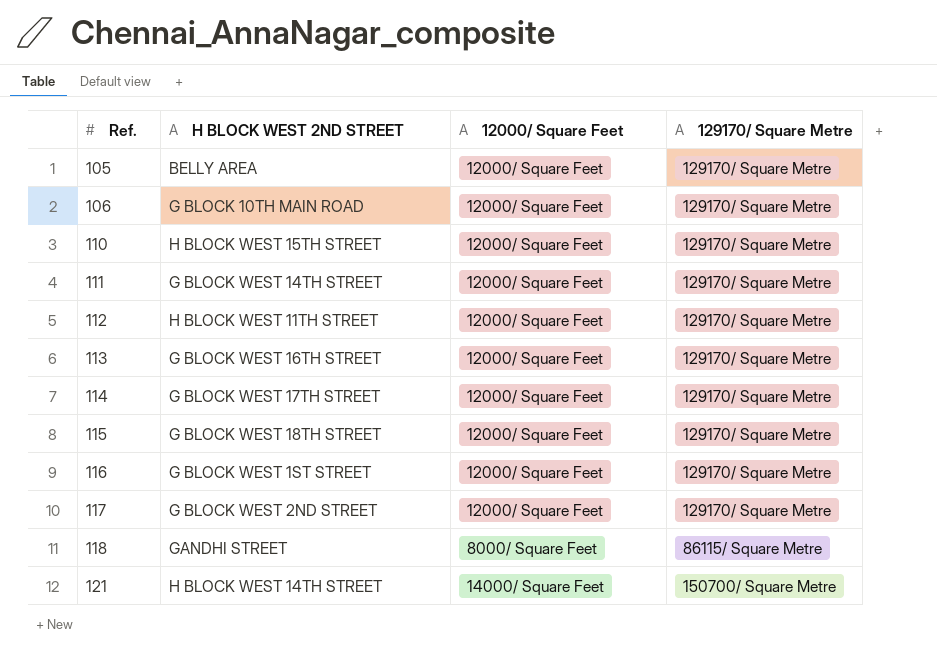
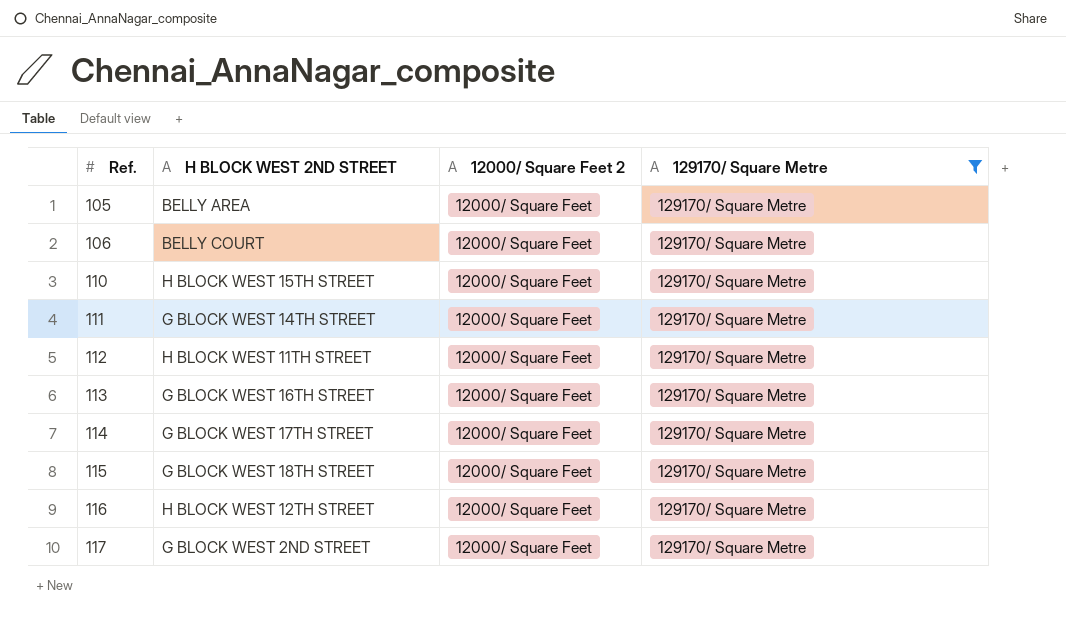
filter: none -> 129170/ Square Metre = 129170/ Square Metre
column name: 12000/ Square Feet -> 12000/ Square Feet 2
106 | H BLOCK WEST 2ND STREET: G BLOCK 10TH MAIN ROAD -> BELLY COURT
116 | H BLOCK WEST 2ND STREET: G BLOCK WEST 1ST STREET -> H BLOCK WEST 12TH STREET

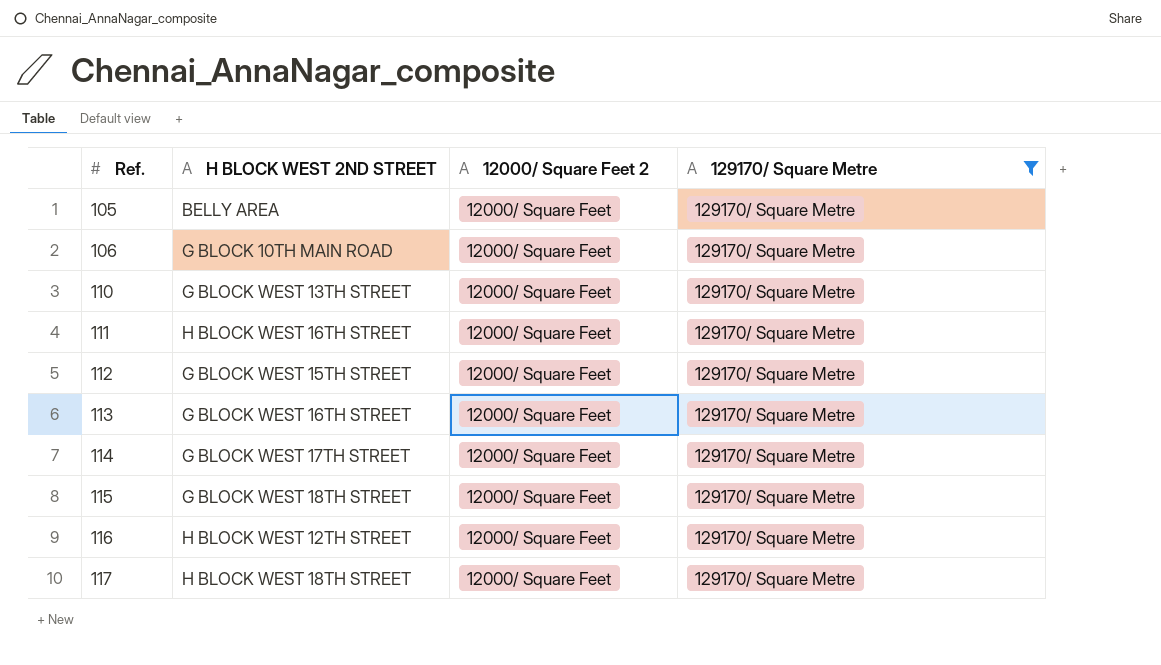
106 | H BLOCK WEST 2ND STREET: BELLY COURT -> G BLOCK 10TH MAIN ROAD
110 | H BLOCK WEST 2ND STREET: H BLOCK WEST 15TH STREET -> G BLOCK WEST 13TH STREET
111 | H BLOCK WEST 2ND STREET: G BLOCK WEST 14TH STREET -> H BLOCK WEST 16TH STREET
112 | H BLOCK WEST 2ND STREET: H BLOCK WEST 11TH STREET -> G BLOCK WEST 15TH STREET
117 | H BLOCK WEST 2ND STREET: G BLOCK WEST 2ND STREET -> H BLOCK WEST 18TH STREET

